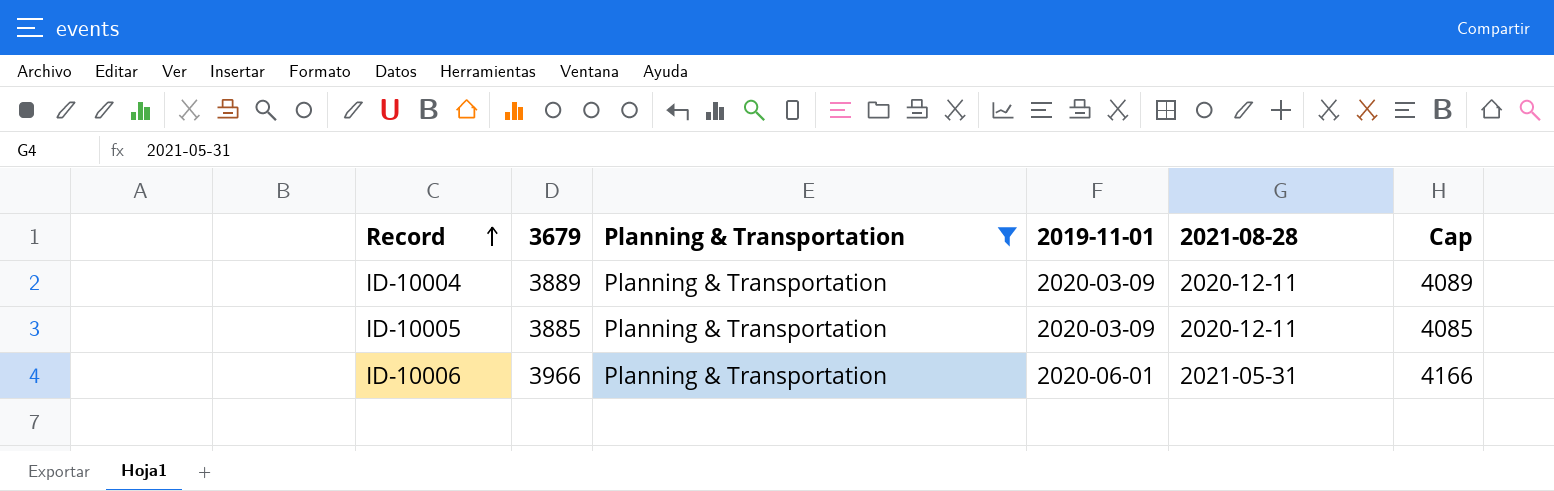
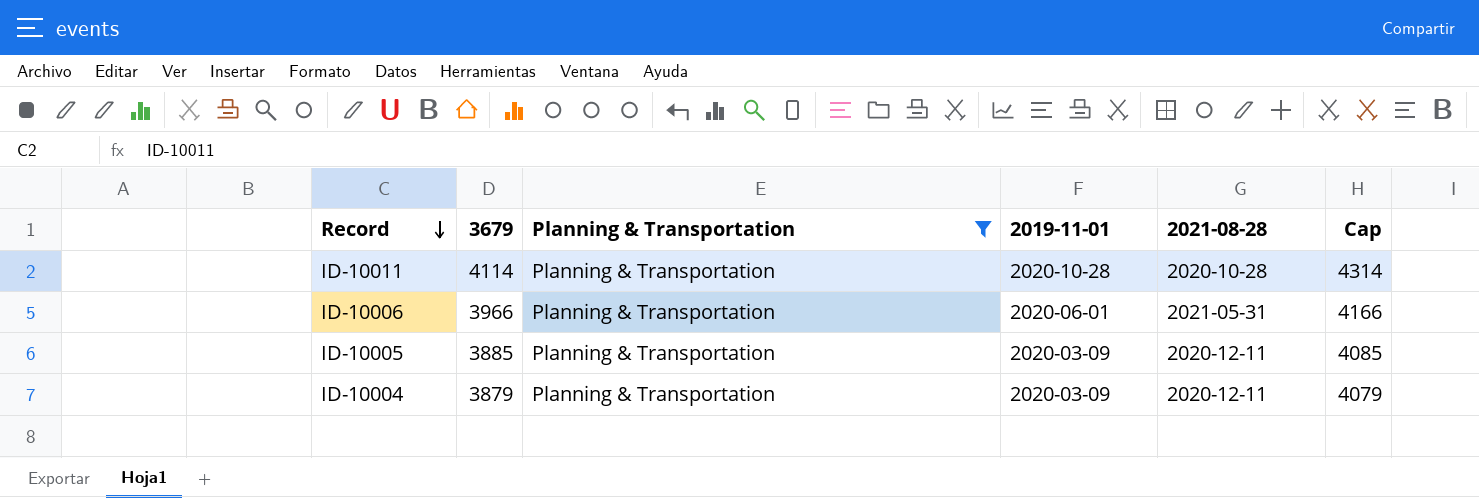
row order: Record ascending -> Record descending
row ID-10011: none -> 4114 | Planning & Transportation | 2020-10-28 | 2020-10-28 | 4314
ID-10004 | 3679: 3889 -> 3879
ID-10004 | Cap: 4089 -> 4079

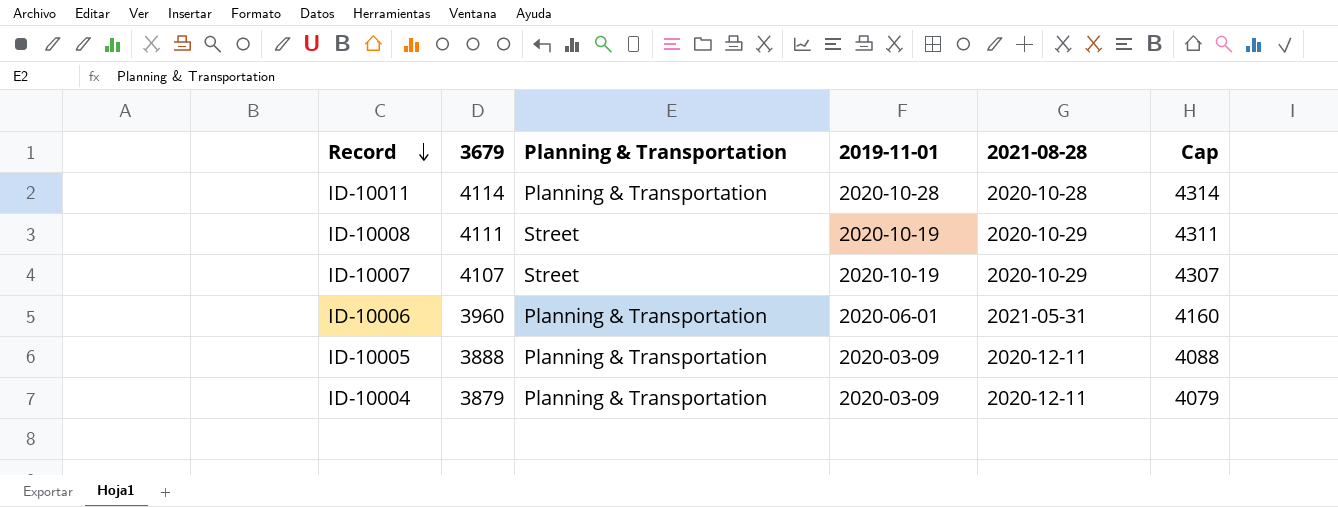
filter: Planning & Transportation = Planning & Transportation -> none
ID-10006 | 3679: 3966 -> 3960
ID-10006 | Cap: 4166 -> 4160
ID-10005 | 3679: 3885 -> 3888
ID-10005 | Cap: 4085 -> 4088

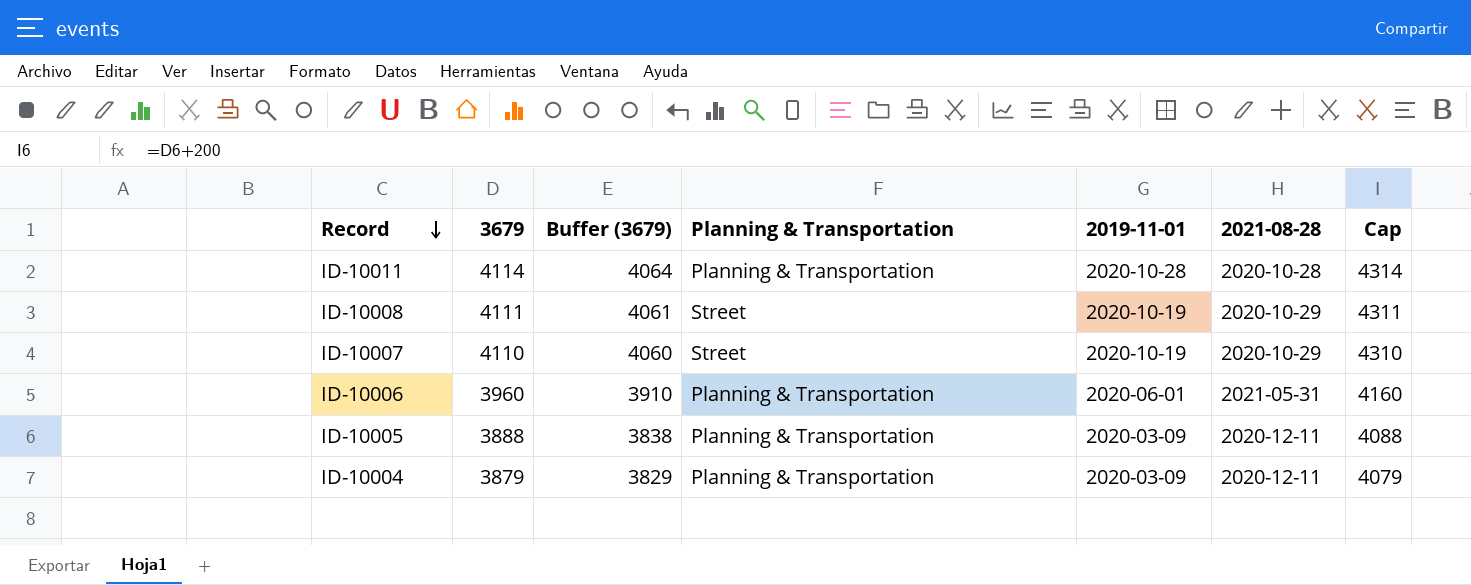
column Buffer (3679) | formula: none -> [3679] - 50
ID-10007 | 3679: 4107 -> 4110
ID-10007 | Cap: 4307 -> 4310

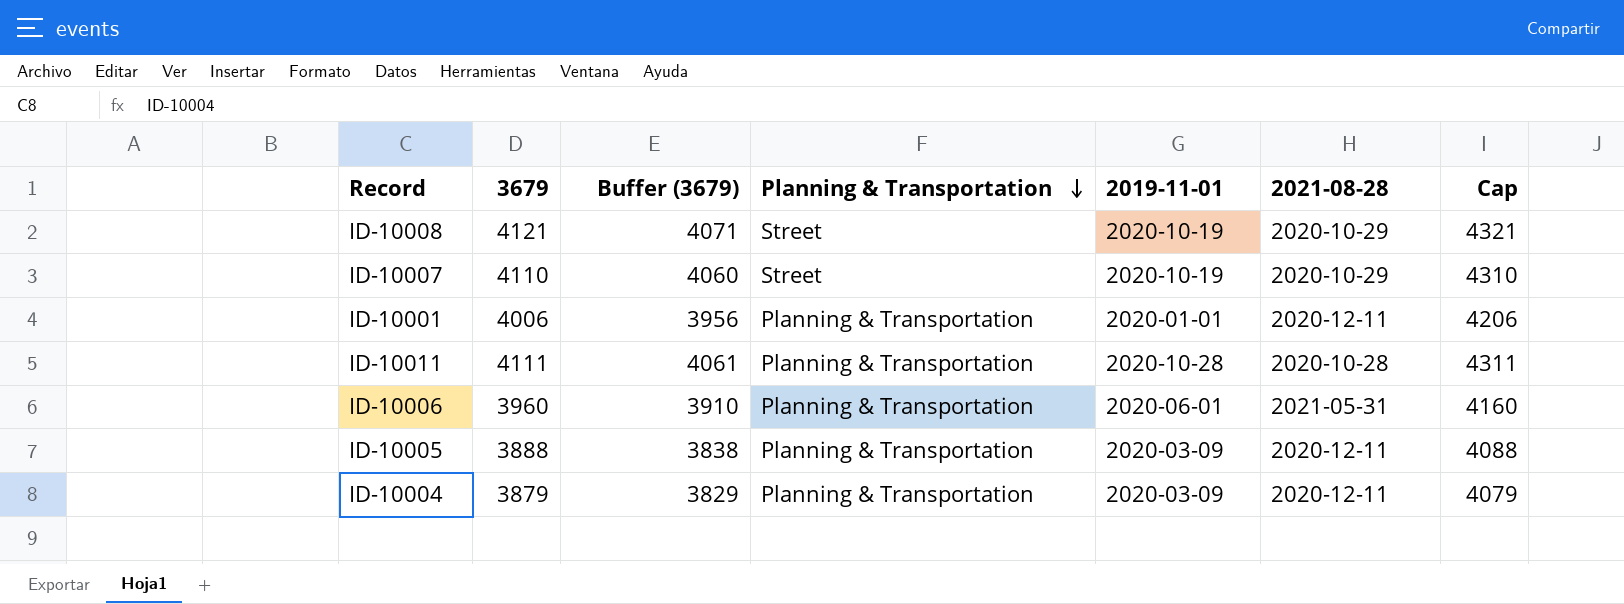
row order: Record descending -> Planning & Transportation descending
ID-10008 | 3679: 4111 -> 4121
ID-10008 | Buffer (3679): 4061 -> 4071
ID-10008 | Cap: 4311 -> 4321
row ID-10001: none -> 4006 | 3956 | Planning & Transportation | 2020-01-01 | 2020-12-11 | 4206
ID-10011 | 3679: 4114 -> 4111
ID-10011 | Buffer (3679): 4064 -> 4061
ID-10011 | Cap: 4314 -> 4311

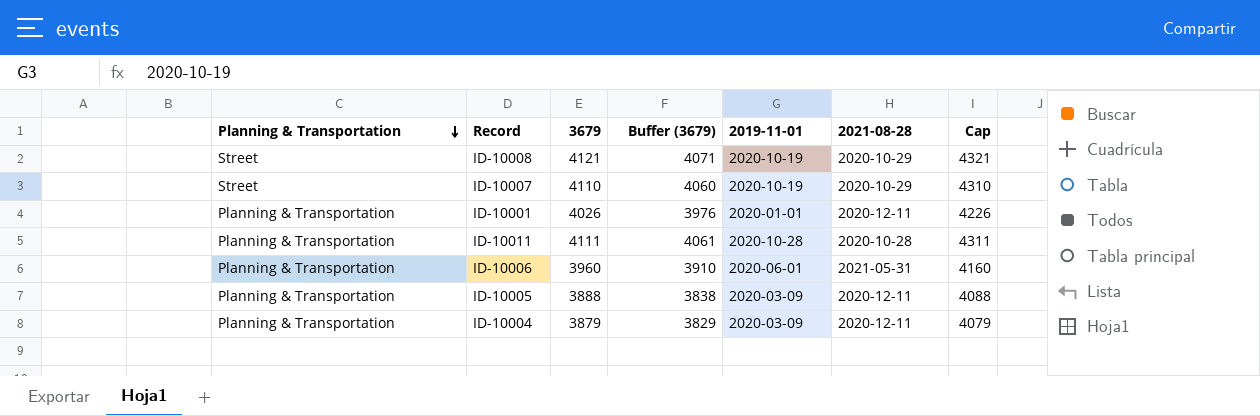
column Planning & Transportation | position: 4 -> 1
ID-10001 | 3679: 4006 -> 4026
ID-10001 | Buffer (3679): 3956 -> 3976
ID-10001 | Cap: 4206 -> 4226

